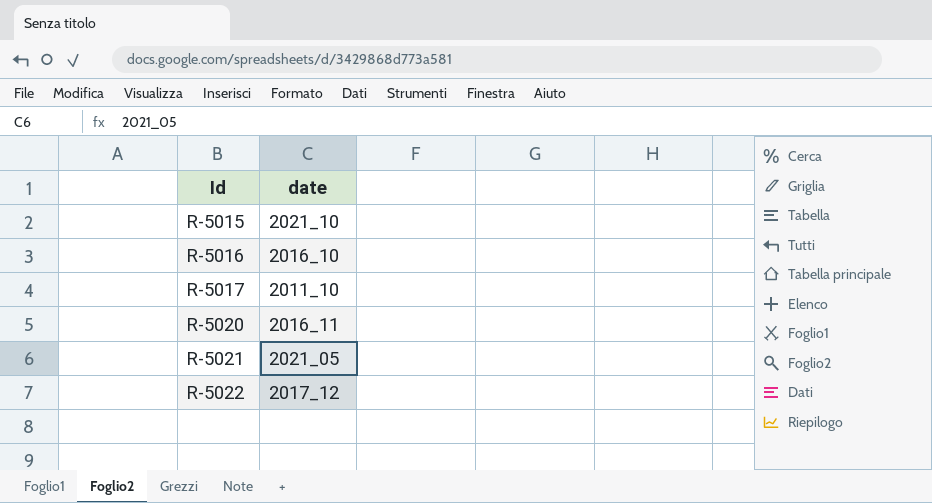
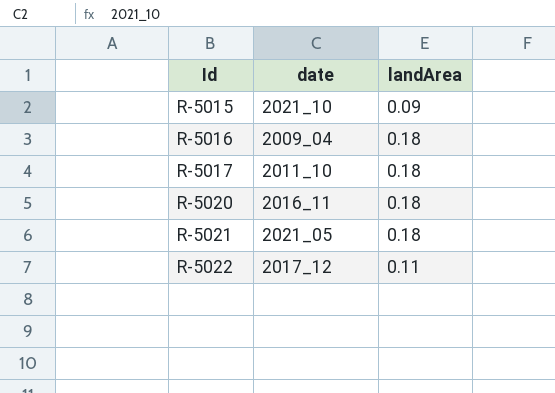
column landArea | position: none -> 3
R-5016 | date: 2016_10 -> 2009_04

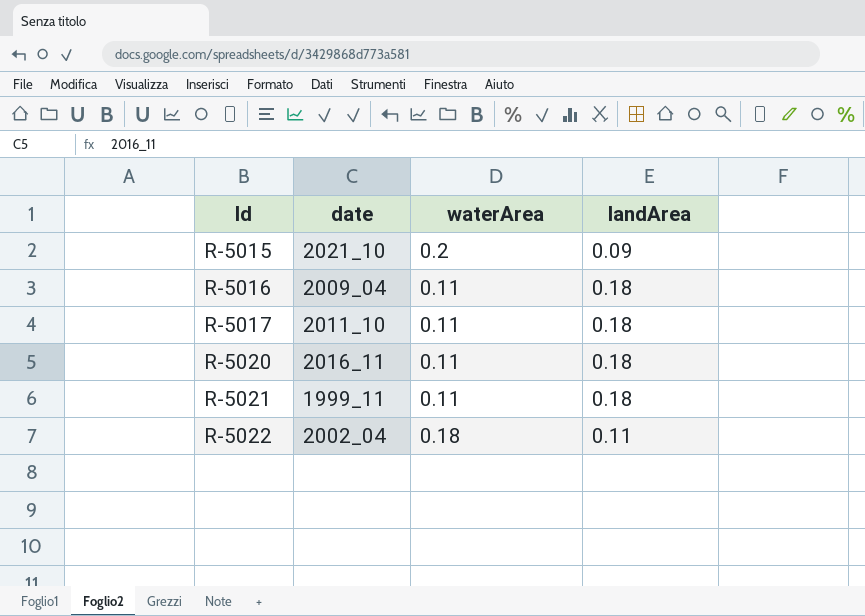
column waterArea | position: none -> 3
R-5021 | date: 2021_05 -> 1999_11
R-5022 | date: 2017_12 -> 2002_04

